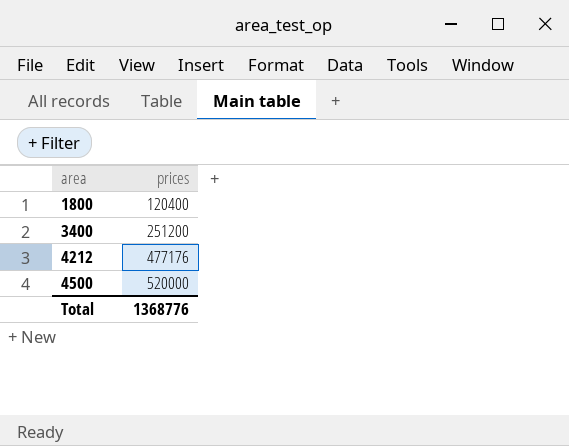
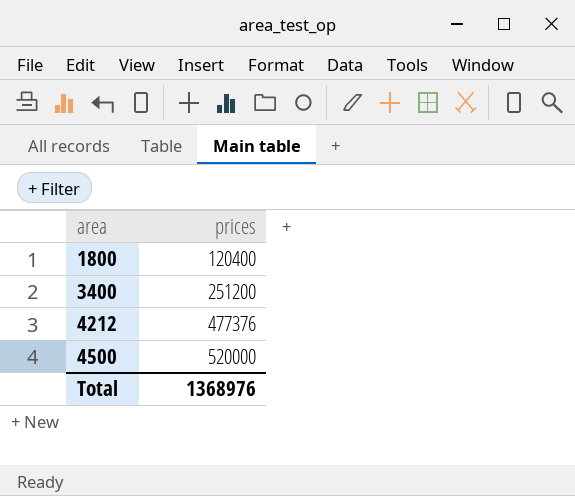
4212 | prices: 477176 -> 477376
Total | prices: 1368776 -> 1368976

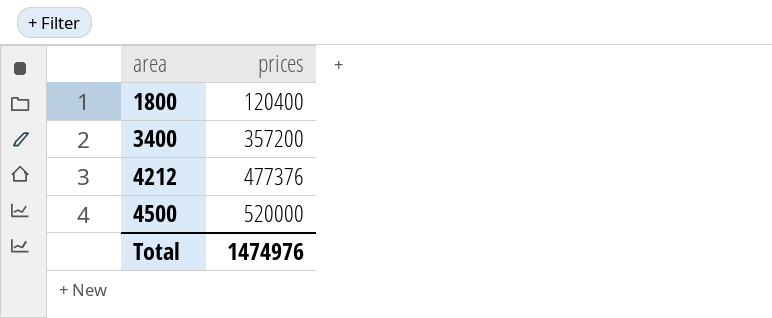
3400 | prices: 251200 -> 357200
Total | prices: 1368976 -> 1474976

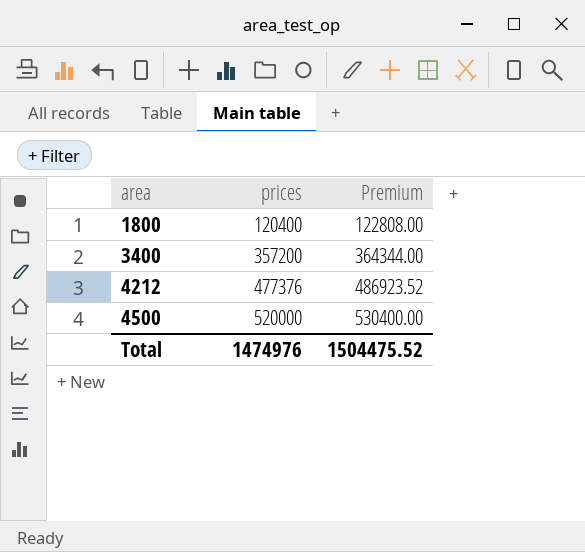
column Premium | formula: none -> [prices] * 1.02

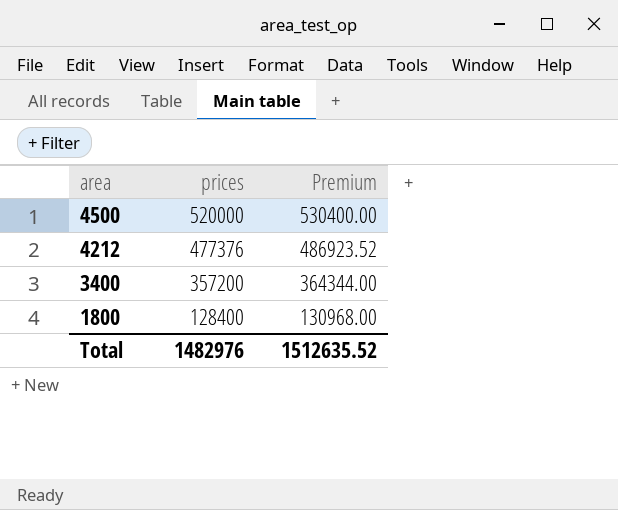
row order: area ascending -> area descending
1800 | prices: 120400 -> 128400
1800 | Premium: 122808.00 -> 130968.00
Total | prices: 1474976 -> 1482976
Total | Premium: 1504475.52 -> 1512635.52

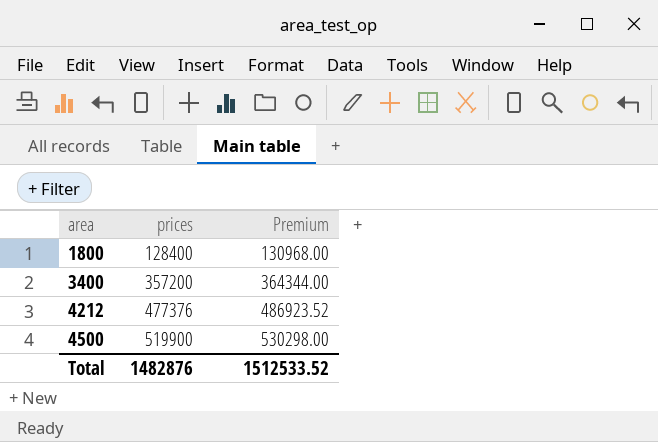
row order: area descending -> area ascending
4500 | prices: 520000 -> 519900
4500 | Premium: 530400.00 -> 530298.00
Total | prices: 1482976 -> 1482876
Total | Premium: 1512635.52 -> 1512533.52

